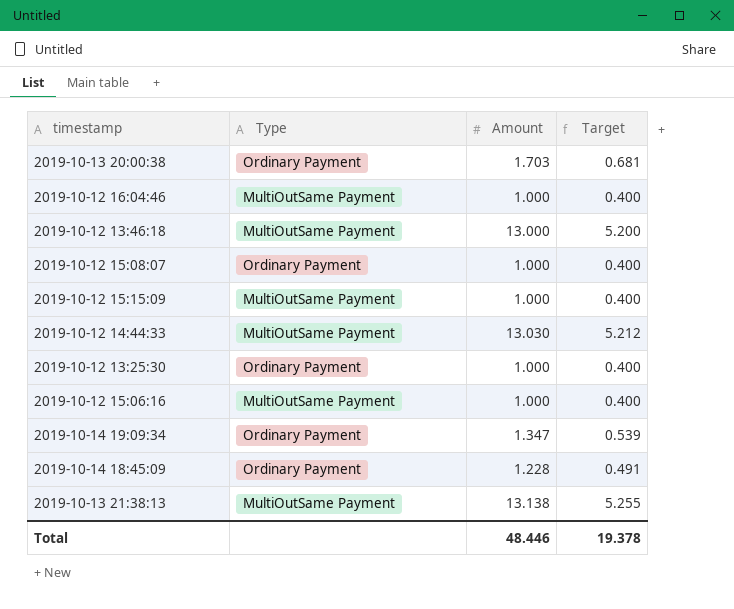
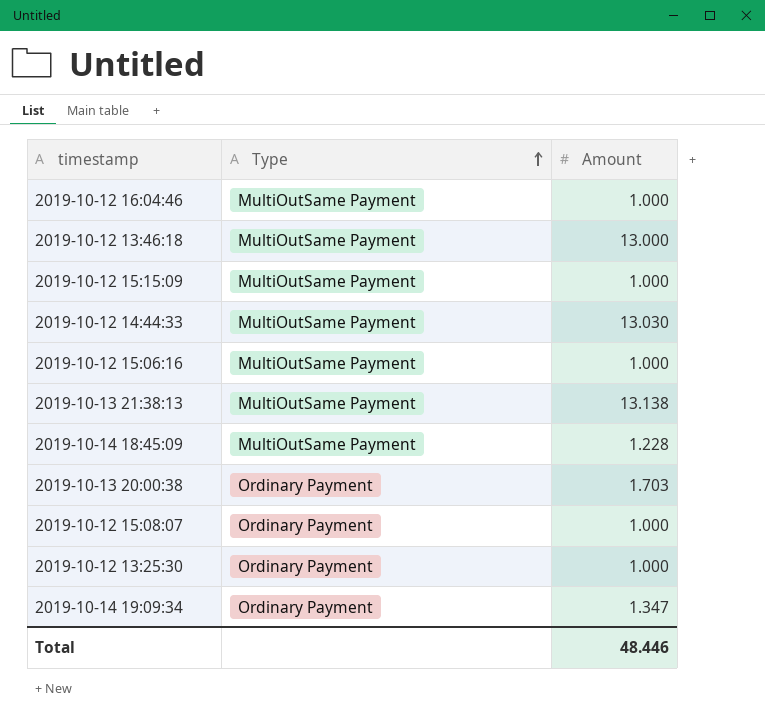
row order: none -> Type ascending
column Target | formula: [Amount] * 0.4 -> none
2019-10-14 18:45:09 | Type: Ordinary Payment -> MultiOutSame Payment

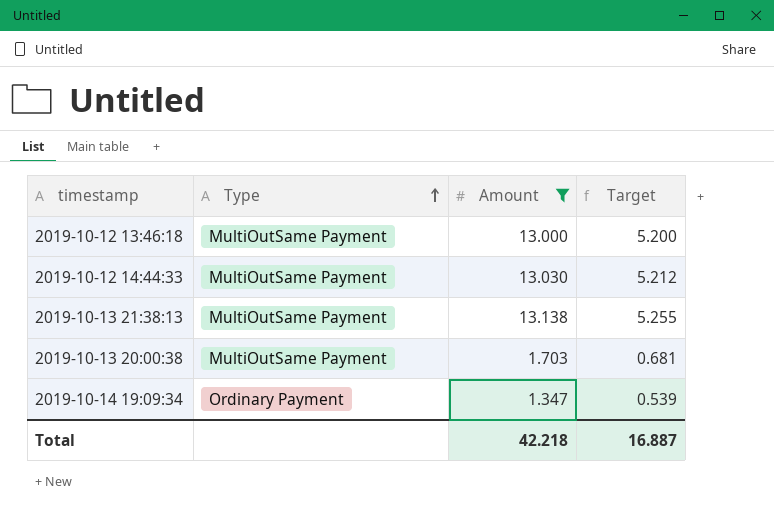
filter: none -> Amount >= 1.347
column Target | formula: none -> [Amount] * 0.4
2019-10-13 20:00:38 | Type: Ordinary Payment -> MultiOutSame Payment
Total | Amount: 48.446 -> 42.218

